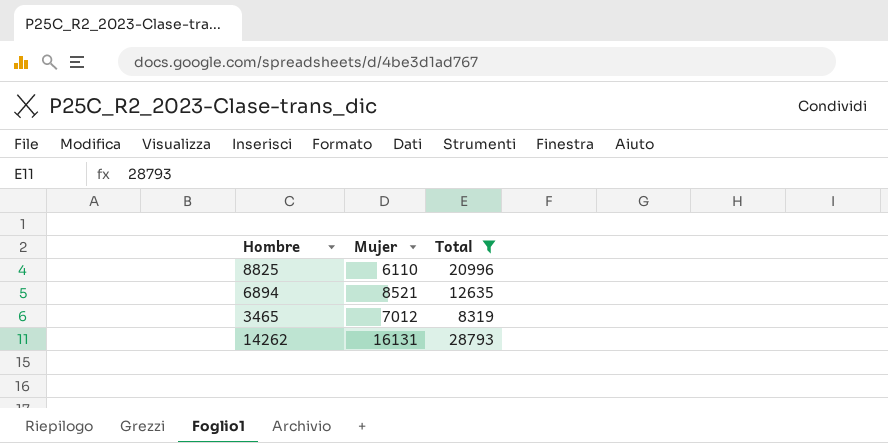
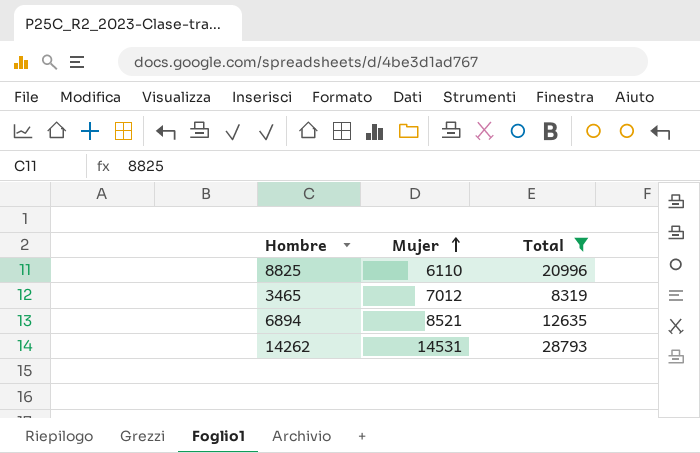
row order: none -> Mujer ascending
14262 | Mujer: 16131 -> 14531

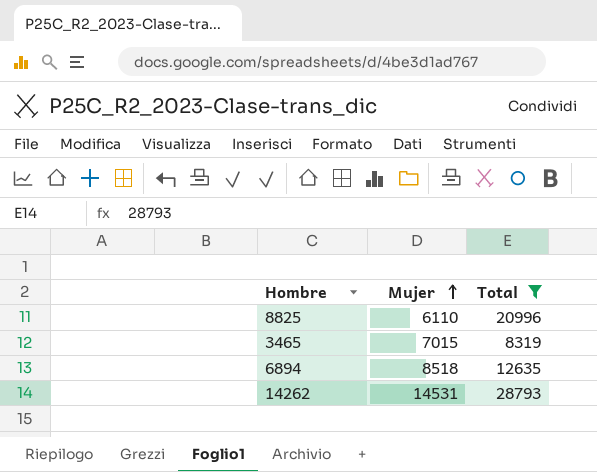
3465 | Mujer: 7012 -> 7015
6894 | Mujer: 8521 -> 8518

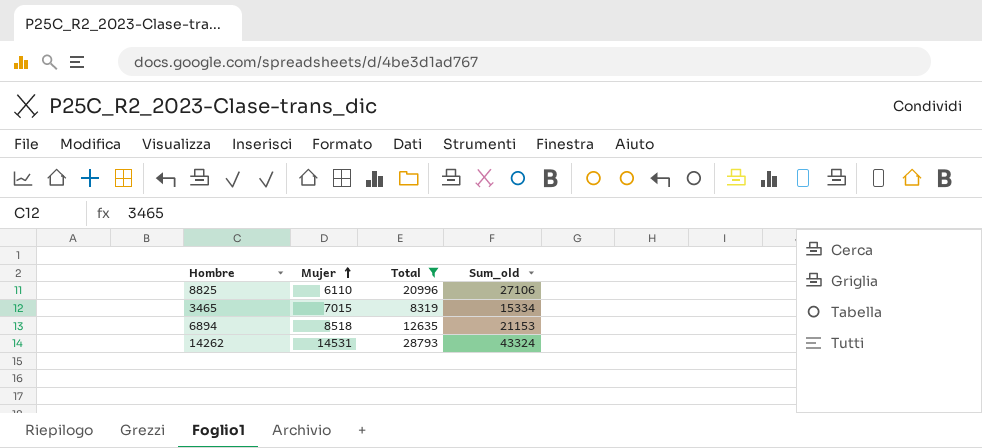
column Sum_old | formula: none -> [Mujer] + [Total]

